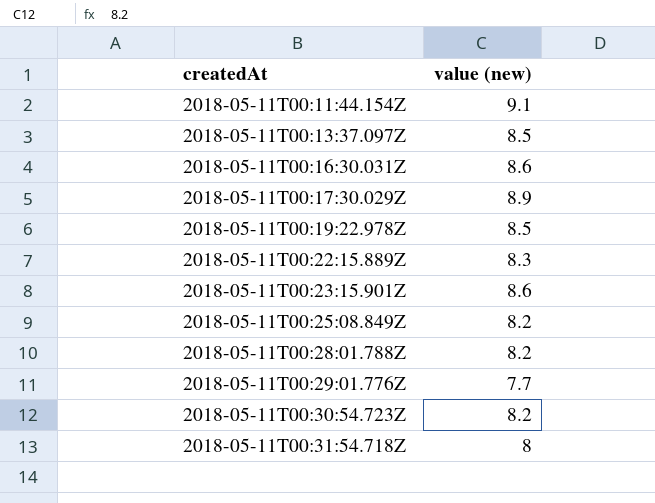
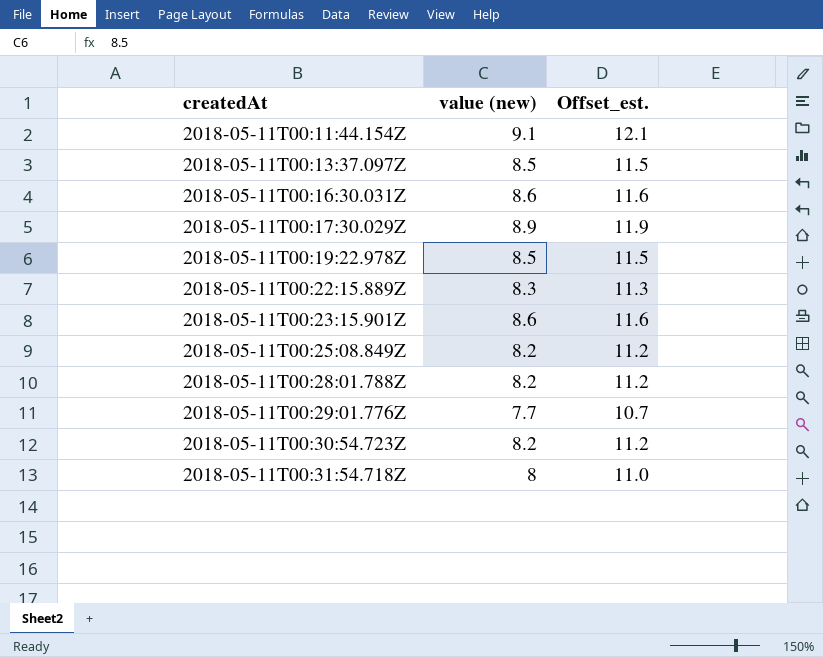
column Offset_est. | formula: none -> [value (new)] + 3

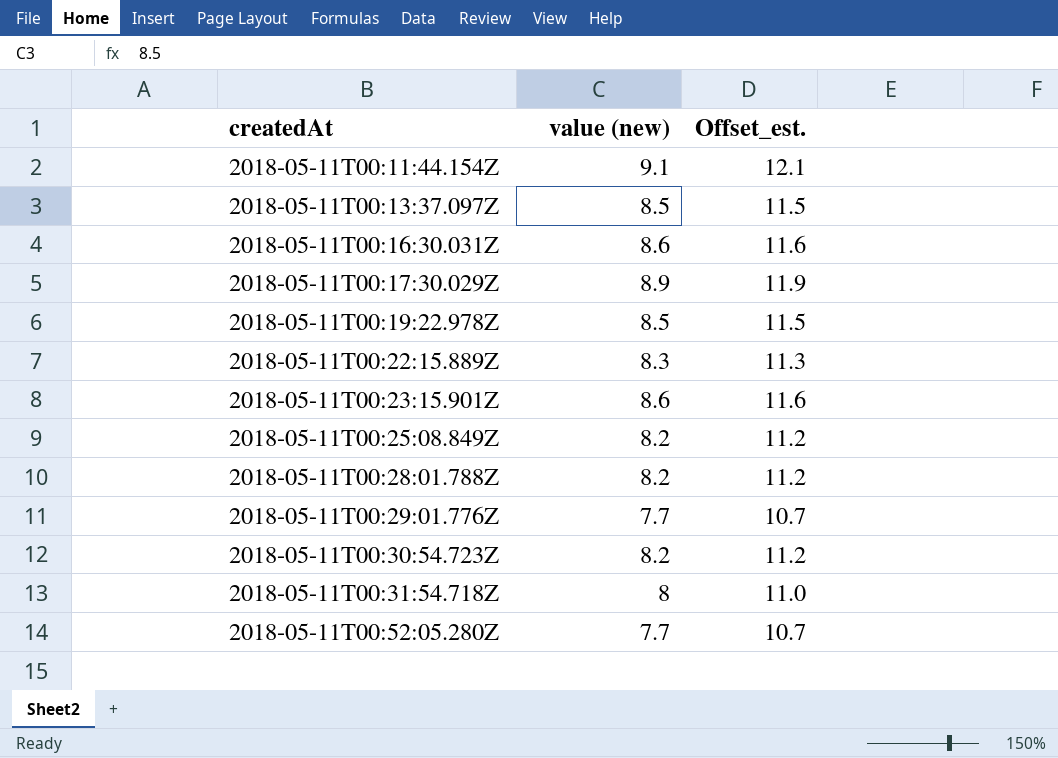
row 2018-05-11T00:52:05.280Z: none -> 7.7 | 10.7

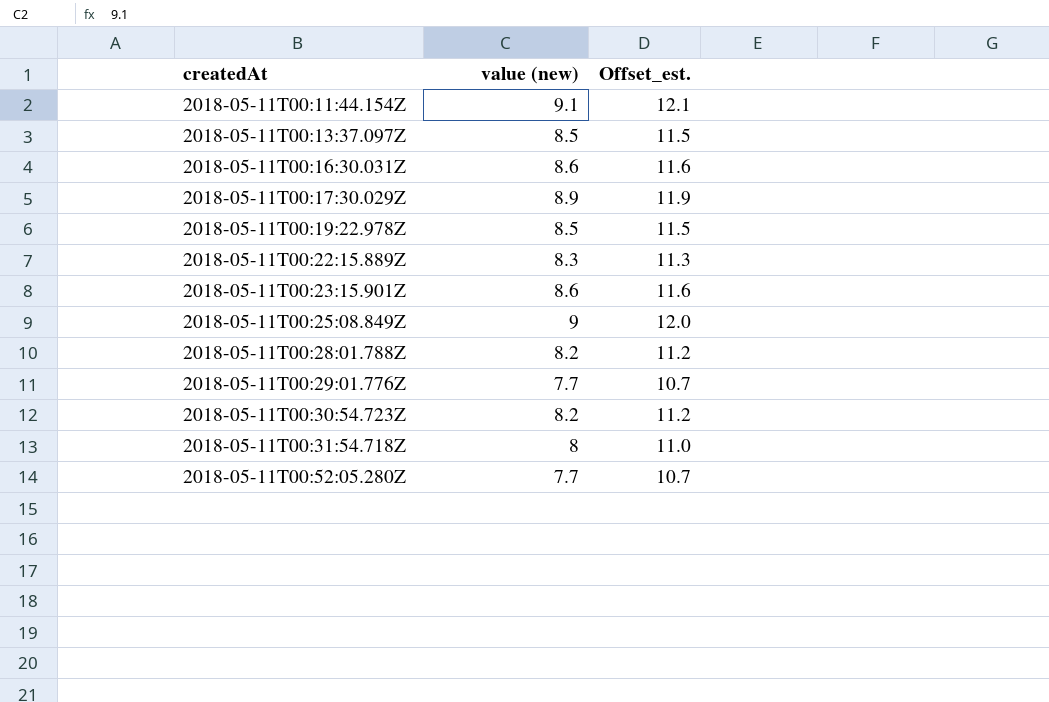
2018-05-11T00:25:08.849Z | value (new): 8.2 -> 9
2018-05-11T00:25:08.849Z | Offset_est.: 11.2 -> 12.0

